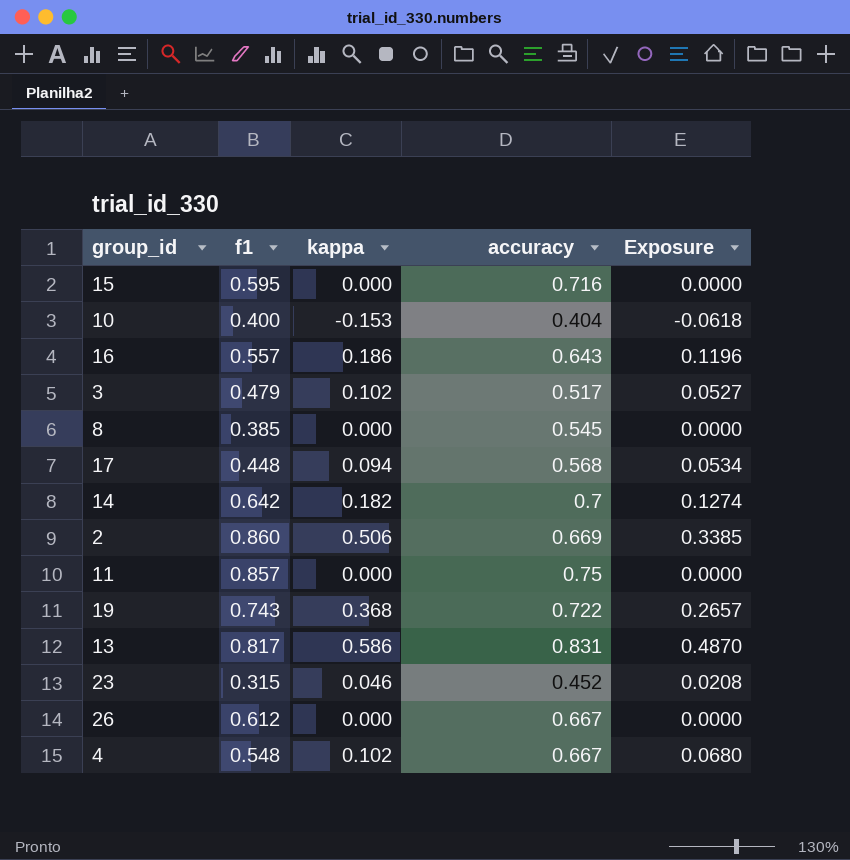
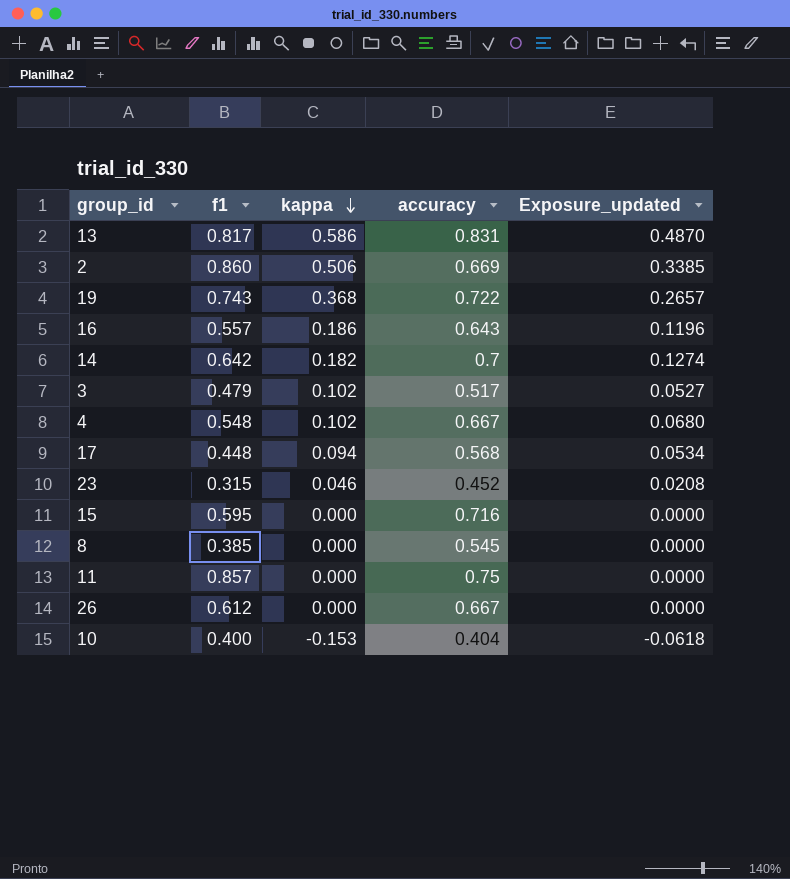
row order: none -> kappa descending
column name: Exposure -> Exposure_updated

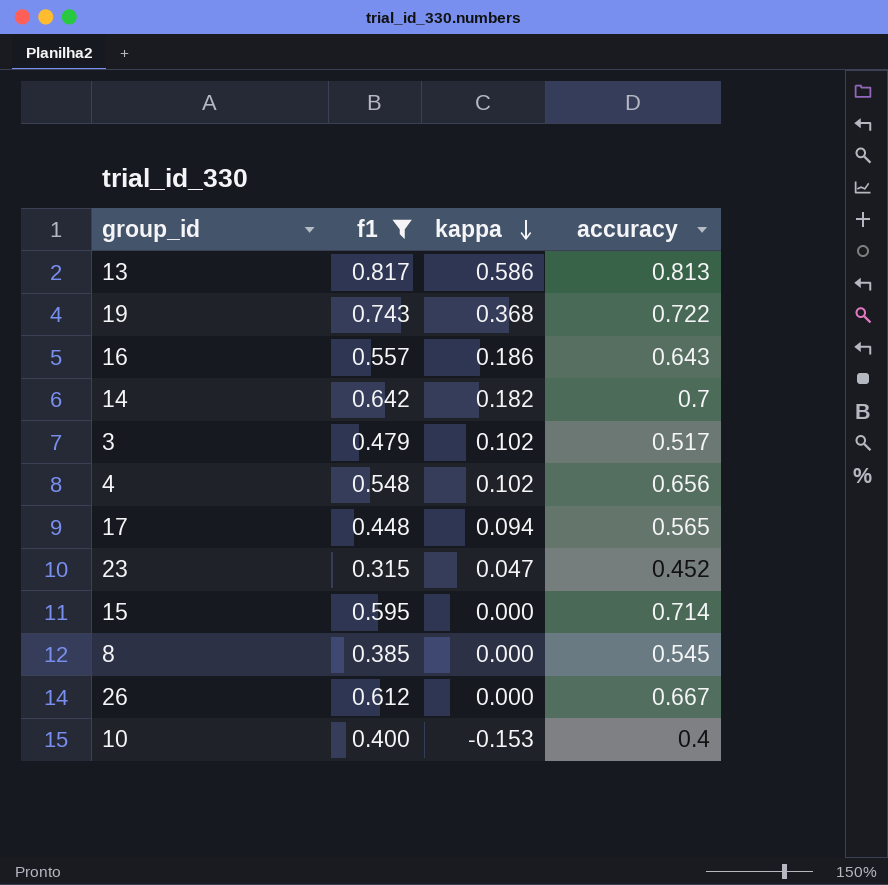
filter: none -> f1 <= 0.817
column Exposure_updated | formula: [kappa] * [accuracy] -> none
13 | accuracy: 0.831 -> 0.813
4 | accuracy: 0.667 -> 0.656
17 | accuracy: 0.568 -> 0.565
23 | kappa: 0.046 -> 0.047
15 | accuracy: 0.716 -> 0.714
10 | accuracy: 0.404 -> 0.4

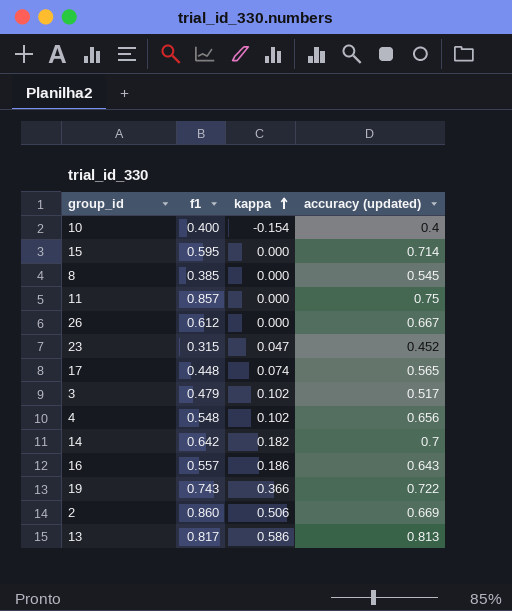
filter: f1 <= 0.817 -> none
row order: kappa descending -> kappa ascending
column name: accuracy -> accuracy (updated)
10 | kappa: -0.153 -> -0.154
17 | kappa: 0.094 -> 0.074
19 | kappa: 0.368 -> 0.366

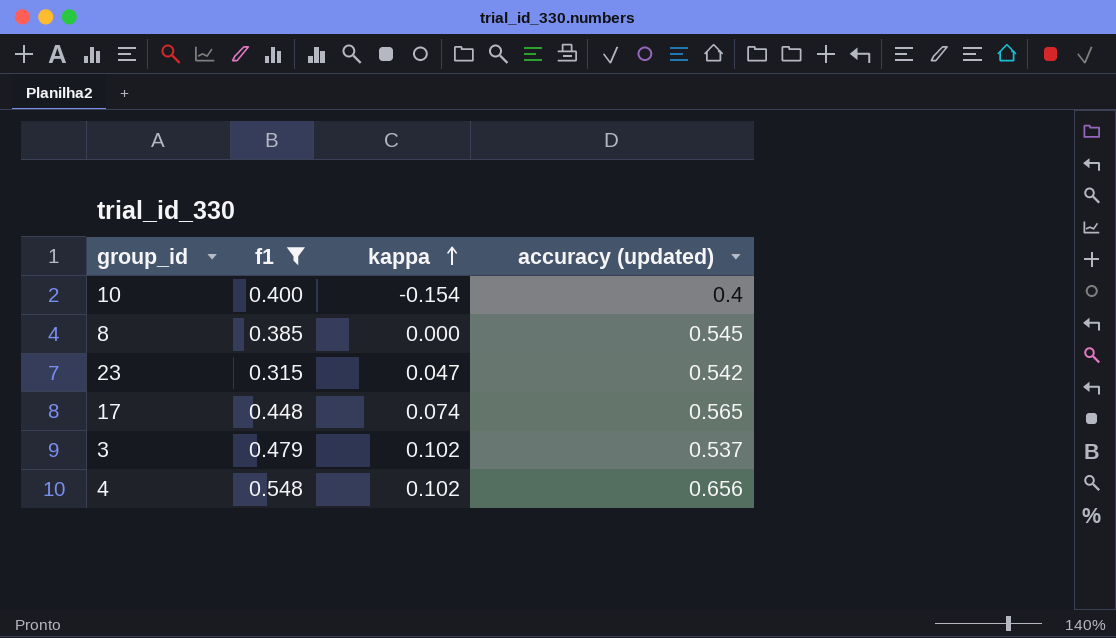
filter: none -> f1 <= 0.548
23 | accuracy (updated): 0.452 -> 0.542
3 | accuracy (updated): 0.517 -> 0.537

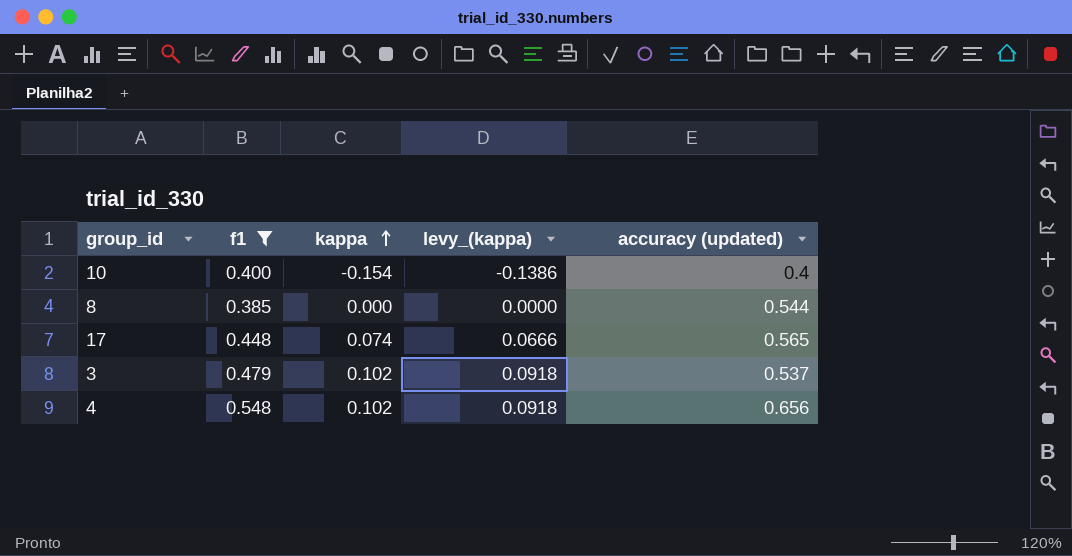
column levy_(kappa) | formula: none -> [kappa] * 0.9
row 23: 0.315 | 0.047 | 0.542 -> none
8 | accuracy (updated): 0.545 -> 0.544

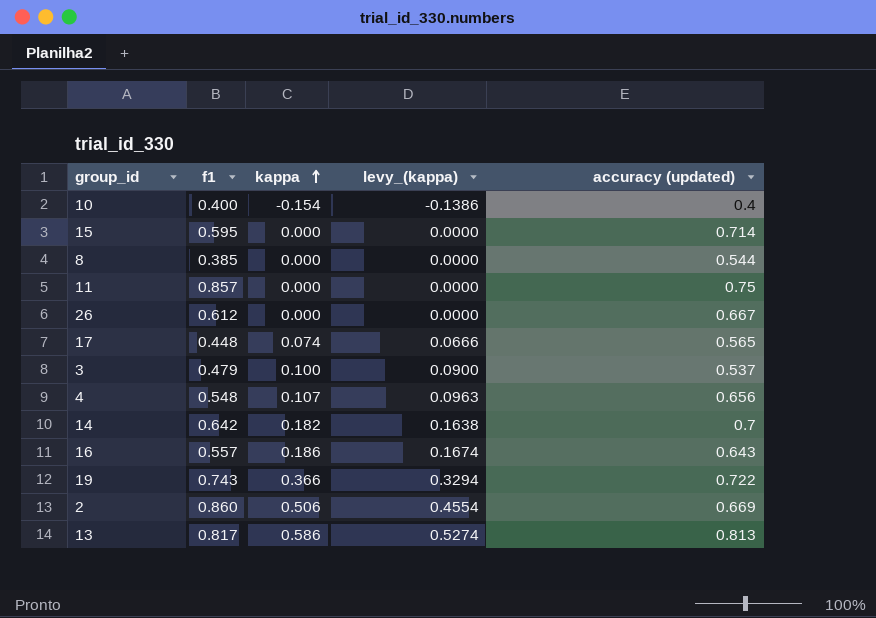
filter: f1 <= 0.548 -> none
3 | kappa: 0.102 -> 0.100
3 | levy_(kappa): 0.0918 -> 0.0900
4 | kappa: 0.102 -> 0.107
4 | levy_(kappa): 0.0918 -> 0.0963

